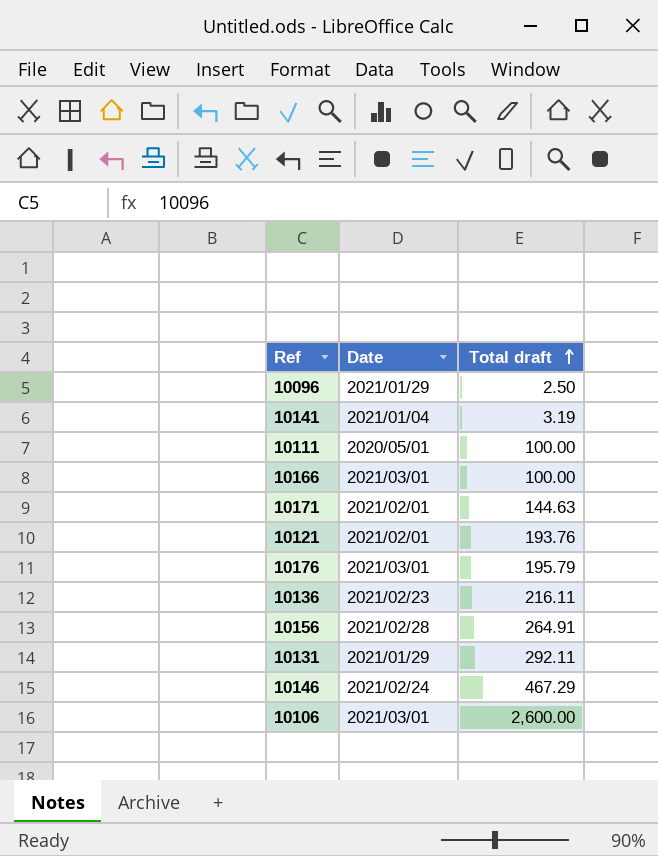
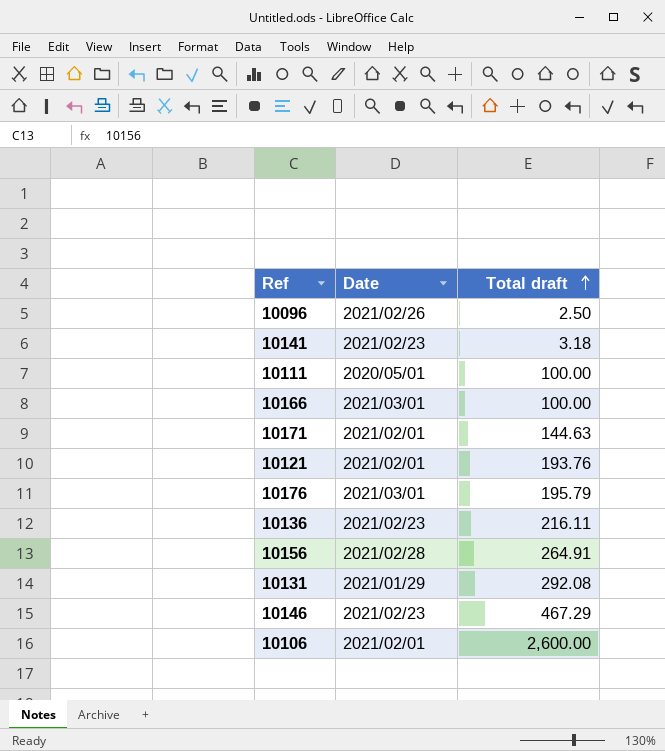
10096 | Date: 2021/01/29 -> 2021/02/26
10141 | Date: 2021/01/04 -> 2021/02/23
10141 | Total draft: 3.19 -> 3.18
10131 | Total draft: 292.11 -> 292.08
10146 | Date: 2021/02/24 -> 2021/02/23
10106 | Date: 2021/03/01 -> 2021/02/01

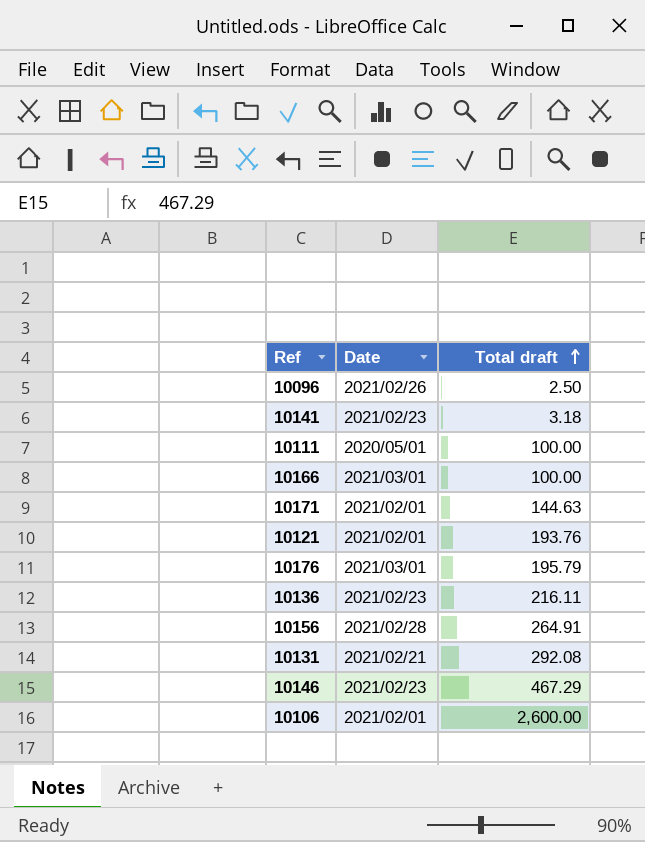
10131 | Date: 2021/01/29 -> 2021/02/21

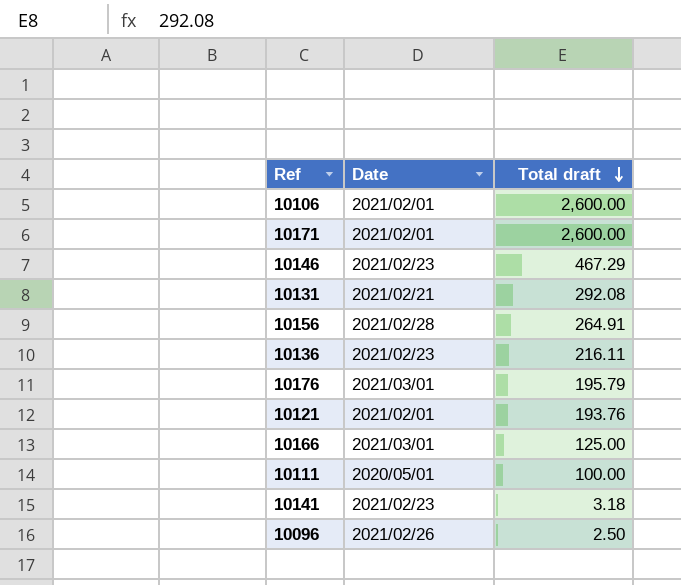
row order: Total draft ascending -> Total draft descending
10171 | Total draft: 144.63 -> 2,600.00
10166 | Total draft: 100.00 -> 125.00

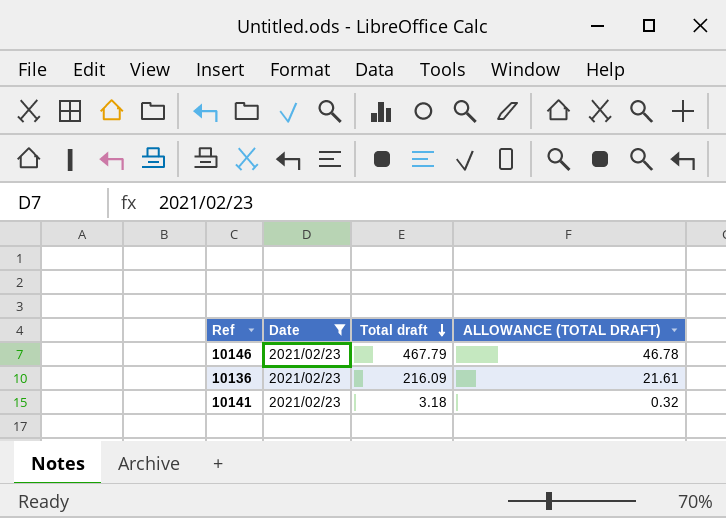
filter: none -> Date = 2021/02/23
column ALLOWANCE (TOTAL DRAFT) | formula: none -> [Total draft] * 0.1
10146 | Total draft: 467.29 -> 467.79
10136 | Total draft: 216.11 -> 216.09

